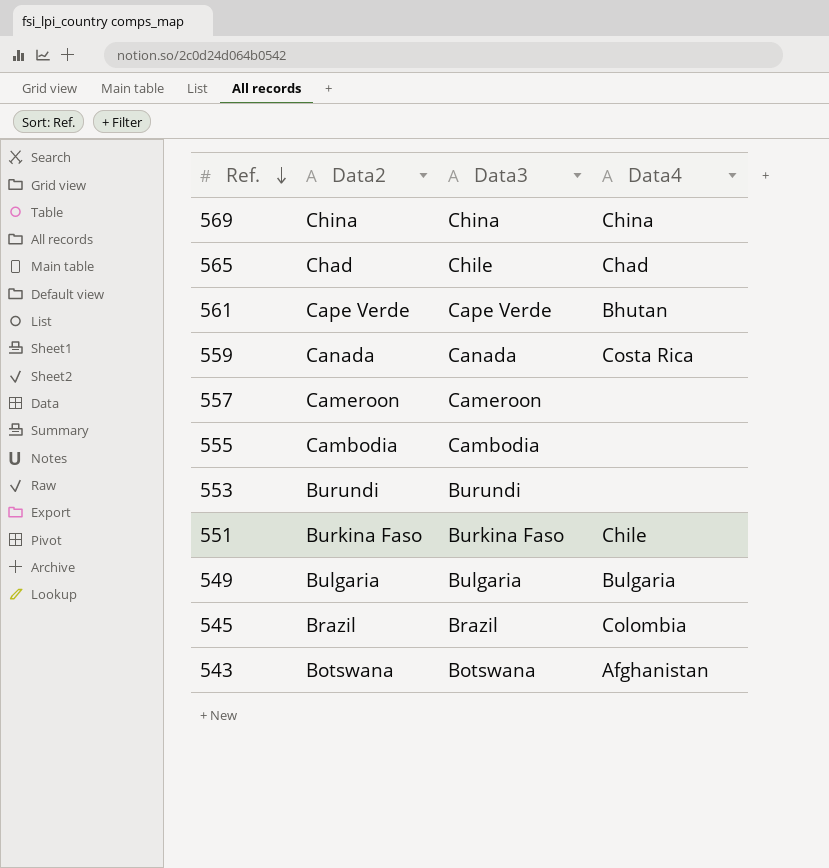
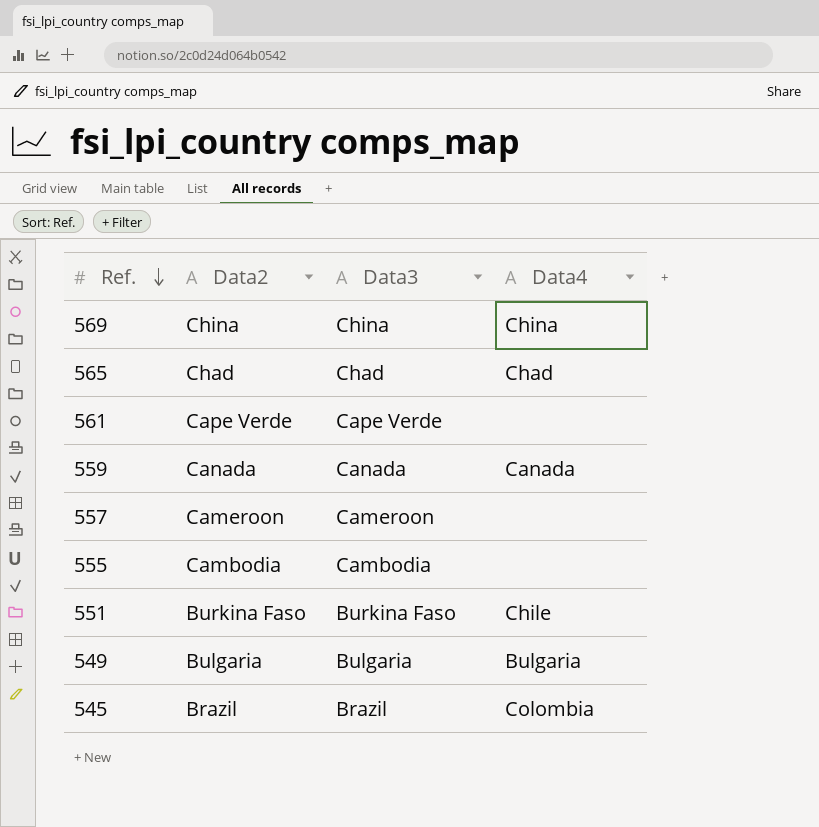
row 553: Burundi | Burundi | none -> none
row 543: Botswana | Botswana | Afghanistan -> none
565 | Data3: Chile -> Chad
561 | Data4: Bhutan -> none
559 | Data4: Costa Rica -> Canada

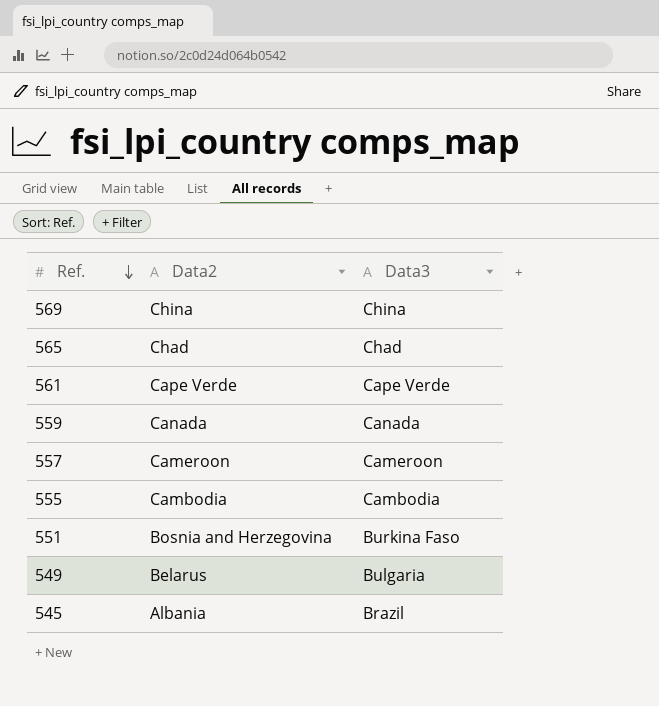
column Data4 | position: 4 -> none
551 | Data2: Burkina Faso -> Bosnia and Herzegovina
549 | Data2: Bulgaria -> Belarus
545 | Data2: Brazil -> Albania

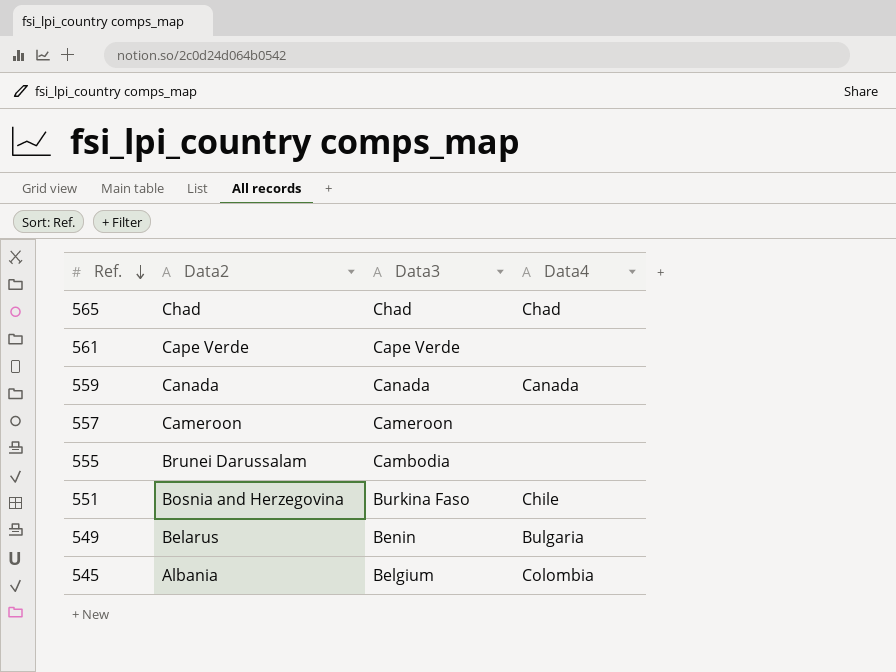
column Data4 | position: none -> 4
row 569: China | China -> none
555 | Data2: Cambodia -> Brunei Darussalam
549 | Data3: Bulgaria -> Benin
545 | Data3: Brazil -> Belgium

